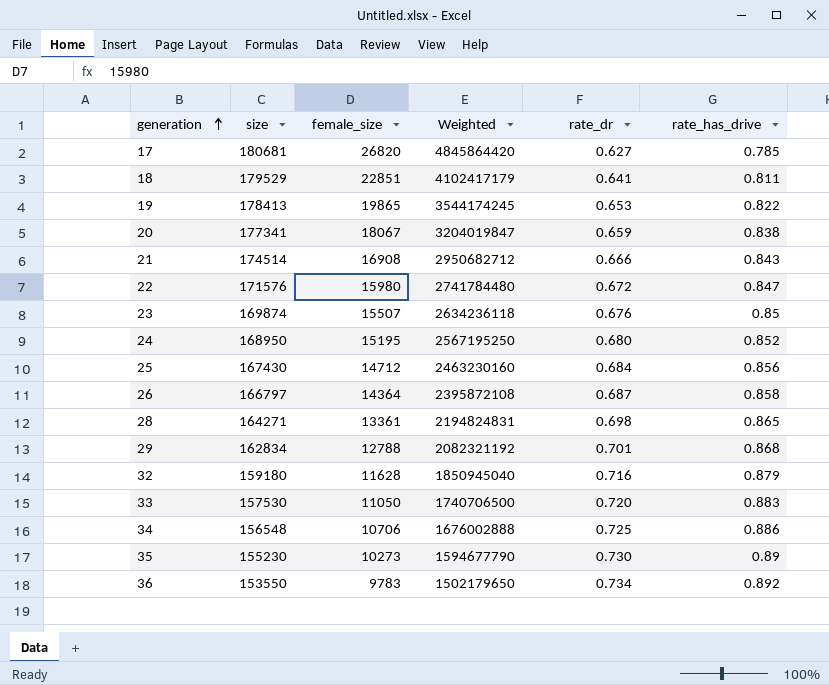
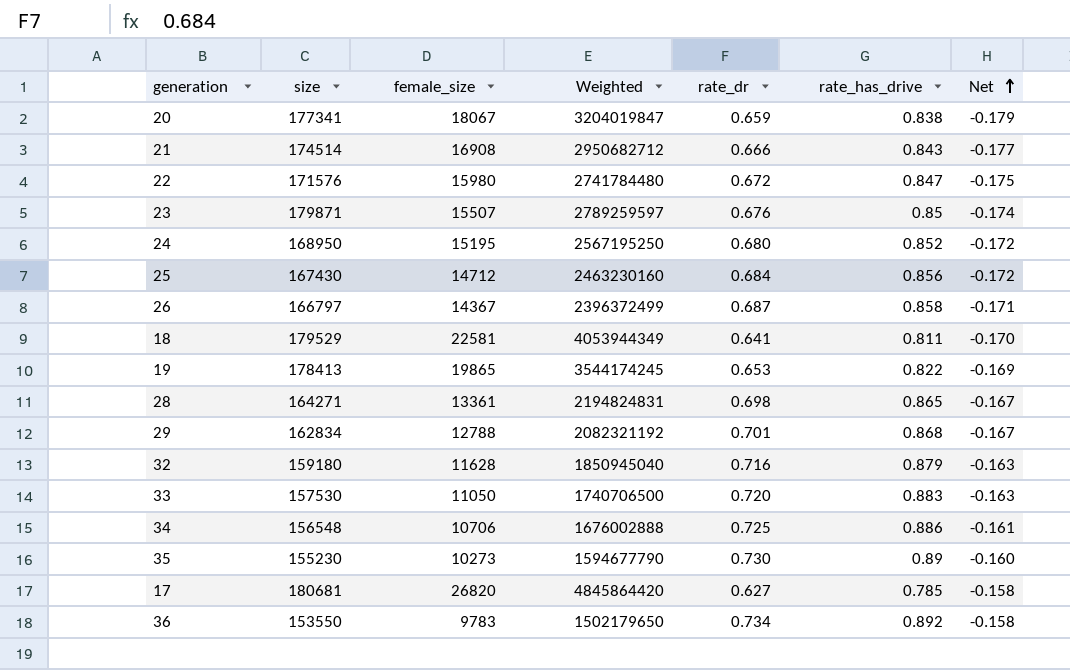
row order: generation ascending -> Net ascending
column Net | formula: none -> [rate_dr] - [rate_has_drive]
23 | size: 169874 -> 179871
23 | Weighted: 2634236118 -> 2789259597
26 | female_size: 14364 -> 14367
26 | Weighted: 2395872108 -> 2396372499
18 | female_size: 22851 -> 22581
18 | Weighted: 4102417179 -> 4053944349

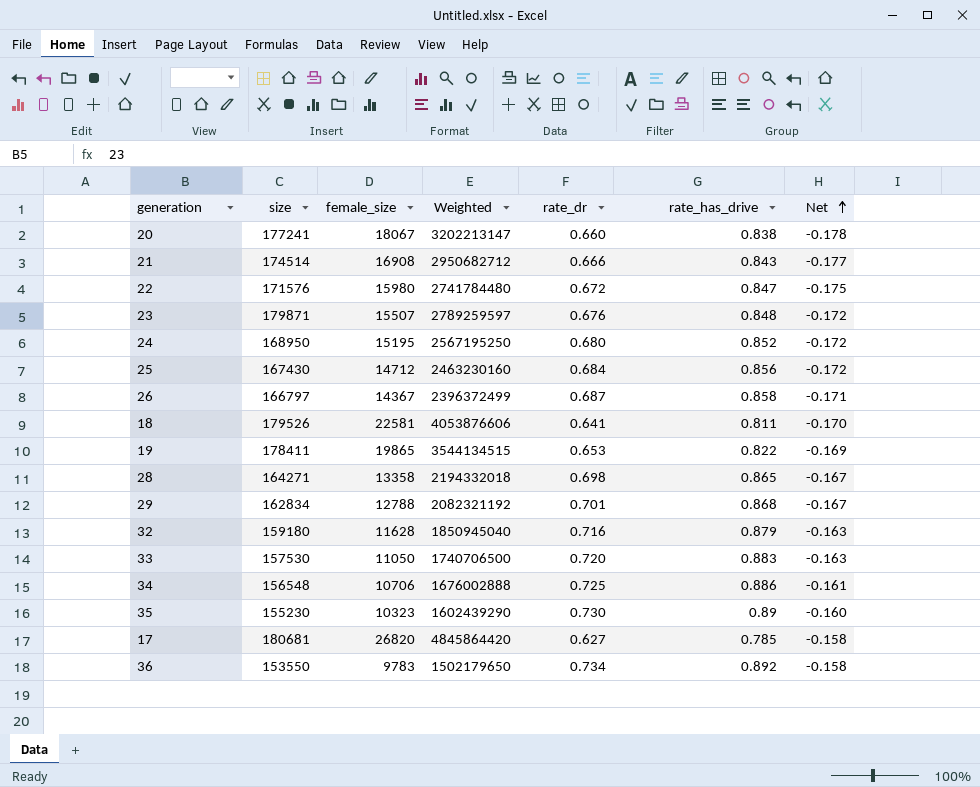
20 | size: 177341 -> 177241
20 | Weighted: 3204019847 -> 3202213147
20 | rate_dr: 0.659 -> 0.660
20 | Net: -0.179 -> -0.178
23 | rate_has_drive: 0.85 -> 0.848
23 | Net: -0.174 -> -0.172
18 | size: 179529 -> 179526
18 | Weighted: 4053944349 -> 4053876606
19 | size: 178413 -> 178411
19 | Weighted: 3544174245 -> 3544134515
28 | female_size: 13361 -> 13358
28 | Weighted: 2194824831 -> 2194332018
35 | female_size: 10273 -> 10323
35 | Weighted: 1594677790 -> 1602439290

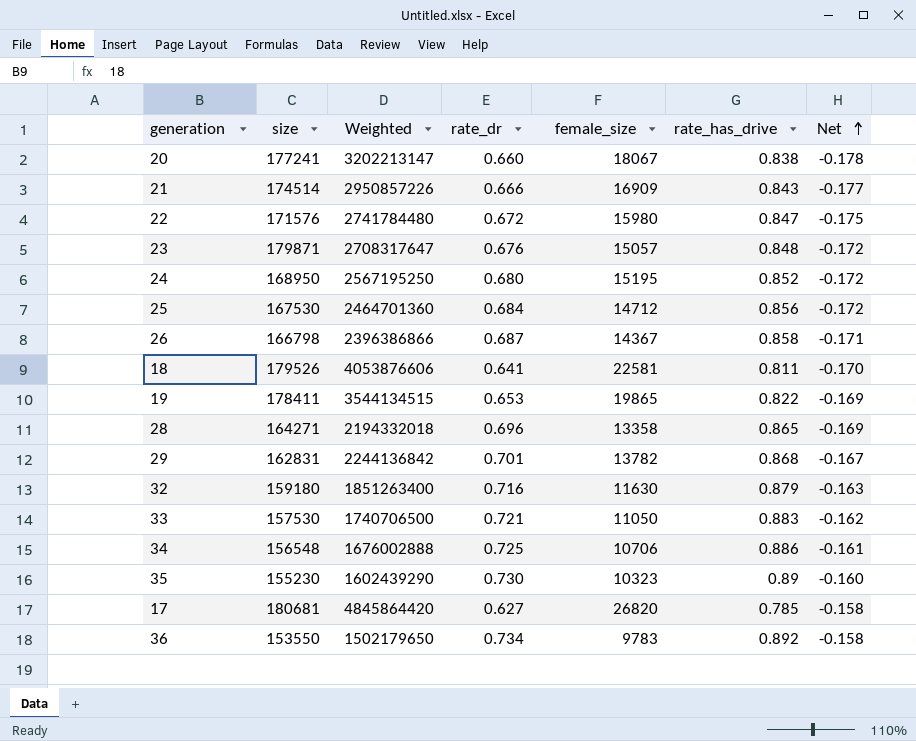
column female_size | position: 3 -> 5
21 | Weighted: 2950682712 -> 2950857226
21 | female_size: 16908 -> 16909
23 | Weighted: 2789259597 -> 2708317647
23 | female_size: 15507 -> 15057
25 | size: 167430 -> 167530
25 | Weighted: 2463230160 -> 2464701360
26 | size: 166797 -> 166798
26 | Weighted: 2396372499 -> 2396386866
28 | rate_dr: 0.698 -> 0.696
28 | Net: -0.167 -> -0.169
29 | size: 162834 -> 162831
29 | Weighted: 2082321192 -> 2244136842
29 | female_size: 12788 -> 13782
32 | Weighted: 1850945040 -> 1851263400
32 | female_size: 11628 -> 11630
33 | rate_dr: 0.720 -> 0.721
33 | Net: -0.163 -> -0.162

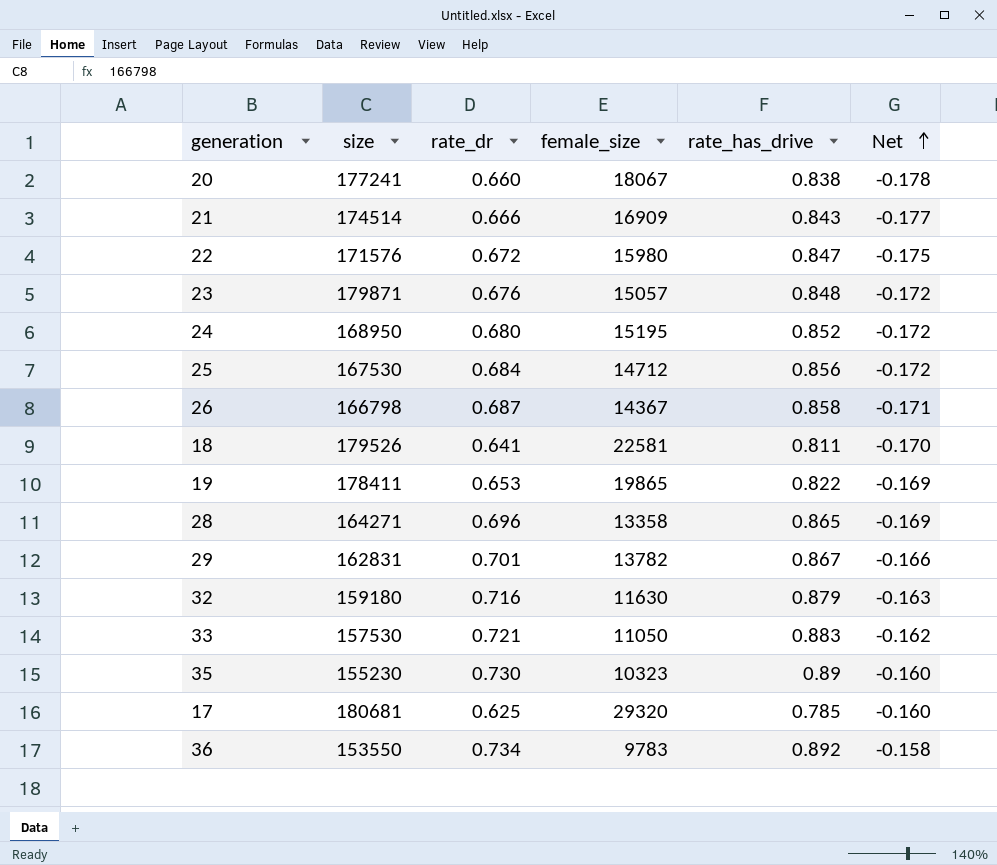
column Weighted | formula: [size] * [female_size] -> none
row 34: 156548 | 1676002888 | 0.725 | 10706 | 0.886 | -0.161 -> none
29 | rate_has_drive: 0.868 -> 0.867
29 | Net: -0.167 -> -0.166
17 | rate_dr: 0.627 -> 0.625
17 | female_size: 26820 -> 29320
17 | Net: -0.158 -> -0.160

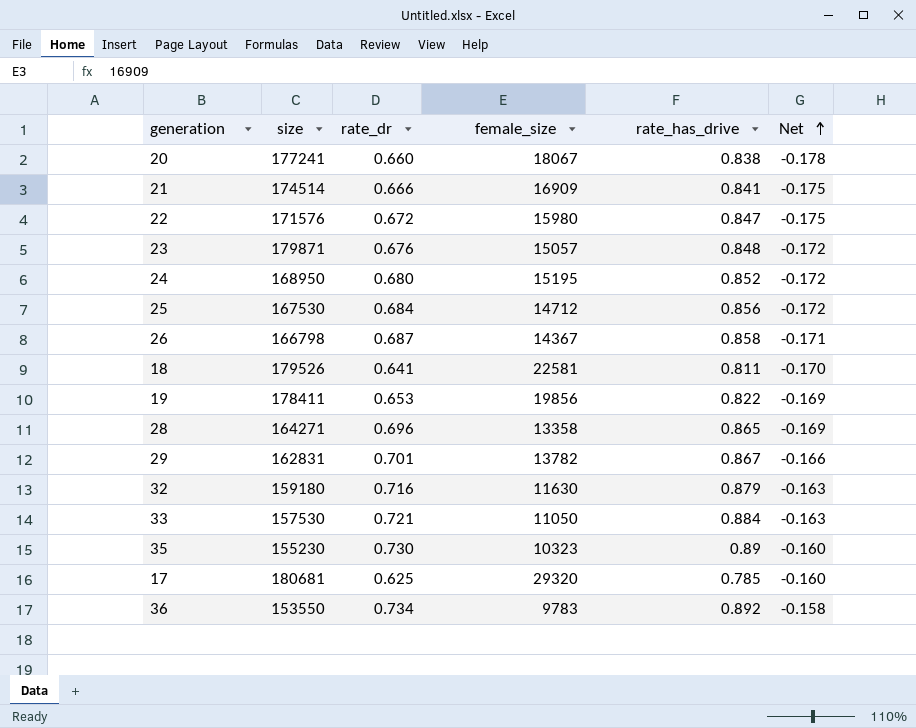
21 | rate_has_drive: 0.843 -> 0.841
21 | Net: -0.177 -> -0.175
19 | female_size: 19865 -> 19856
33 | rate_has_drive: 0.883 -> 0.884
33 | Net: -0.162 -> -0.163

